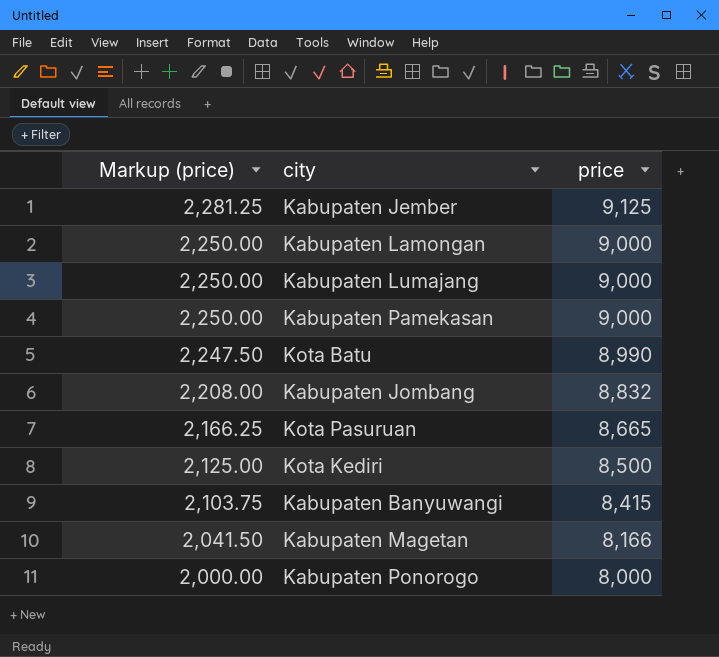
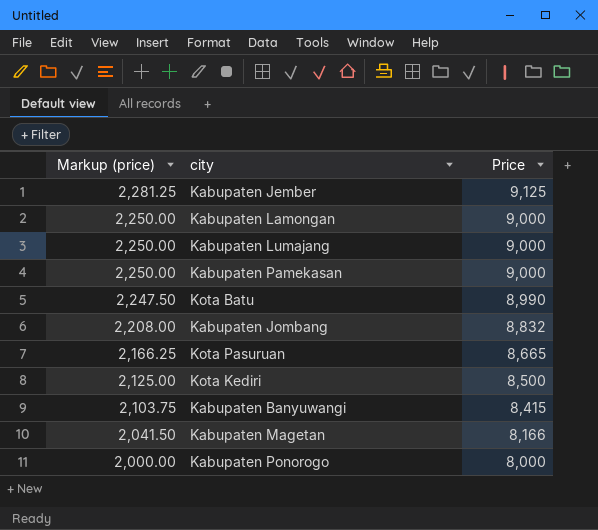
column name: price -> Price

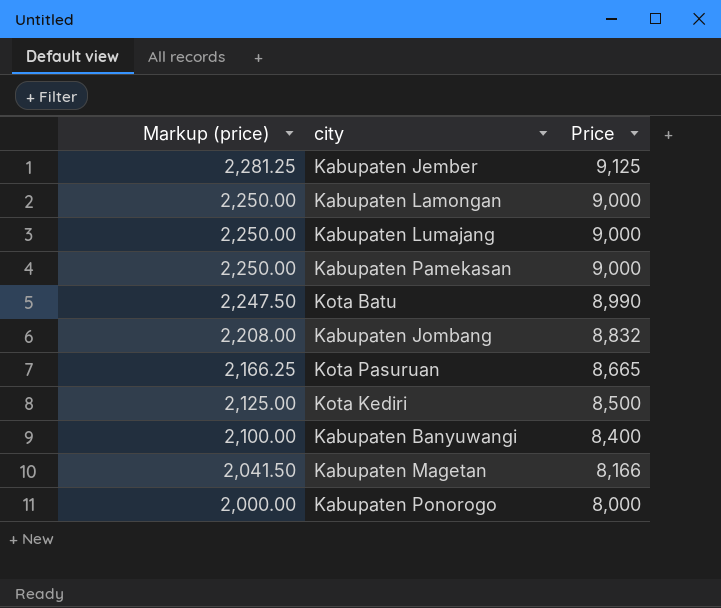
Kabupaten Banyuwangi | Markup (price): 2,103.75 -> 2,100.00
Kabupaten Banyuwangi | Price: 8,415 -> 8,400

